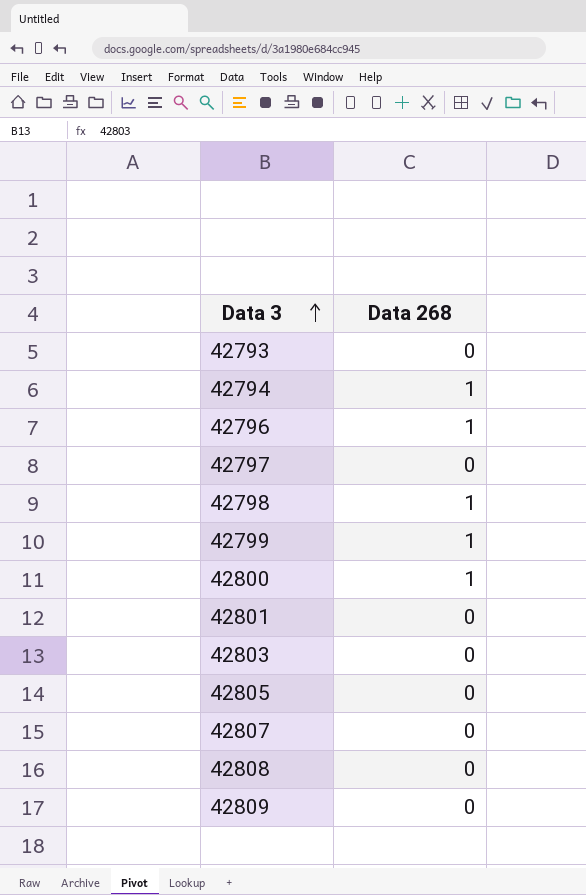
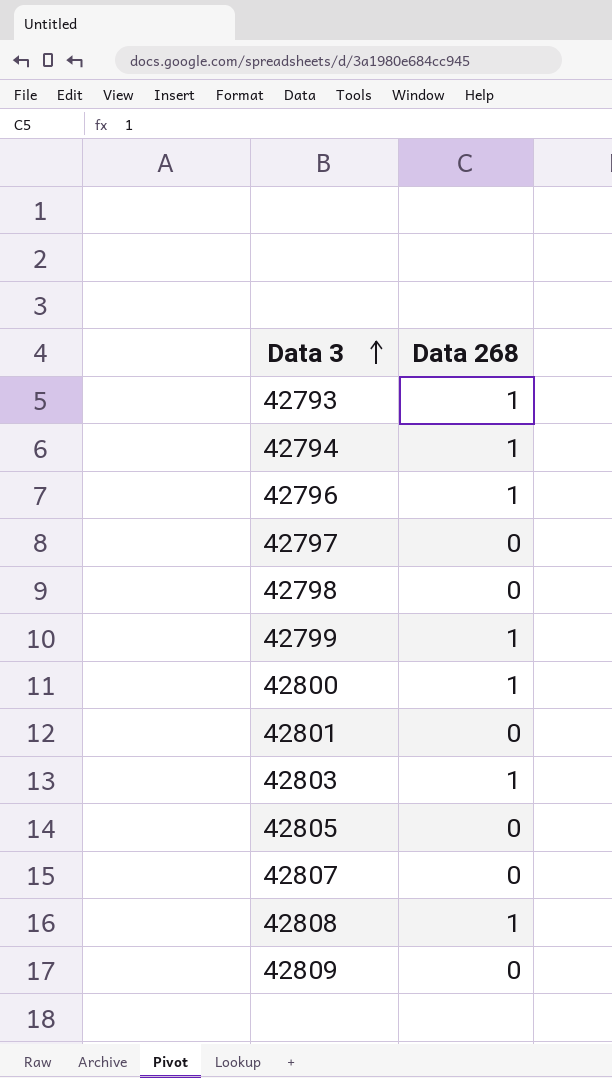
42793 | Data 268: 0 -> 1
42798 | Data 268: 1 -> 0
42803 | Data 268: 0 -> 1
42808 | Data 268: 0 -> 1

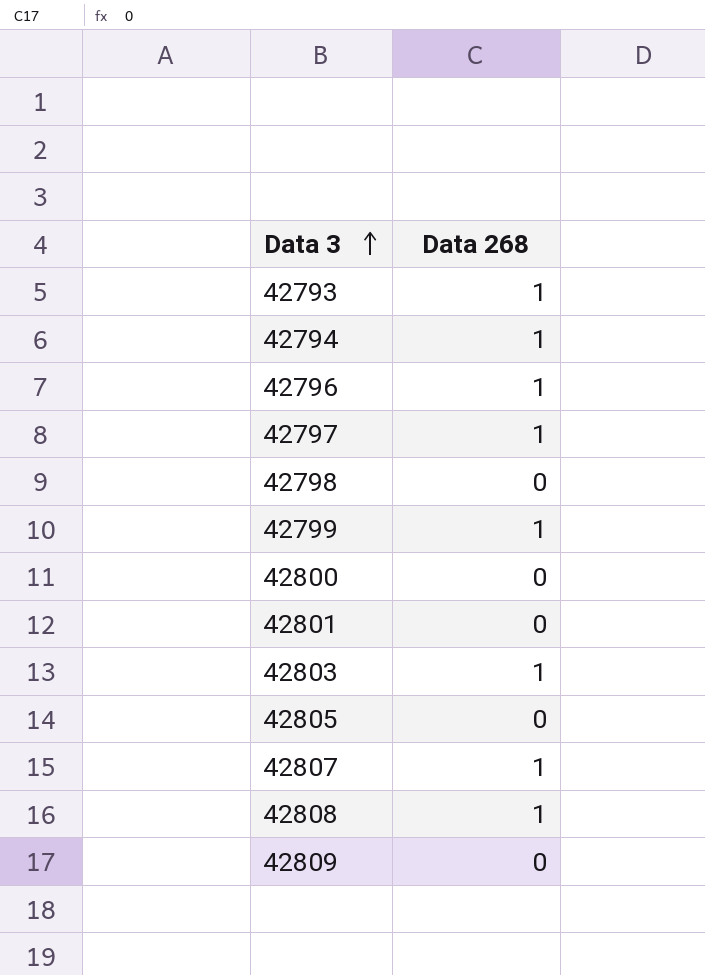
42797 | Data 268: 0 -> 1
42800 | Data 268: 1 -> 0
42807 | Data 268: 0 -> 1

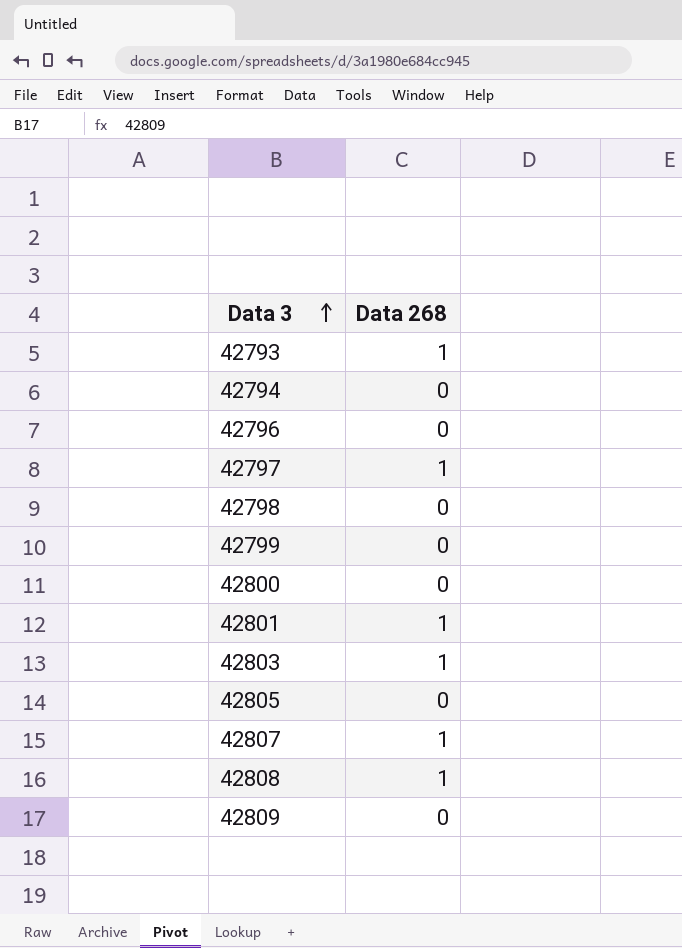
42794 | Data 268: 1 -> 0
42796 | Data 268: 1 -> 0
42799 | Data 268: 1 -> 0
42801 | Data 268: 0 -> 1

